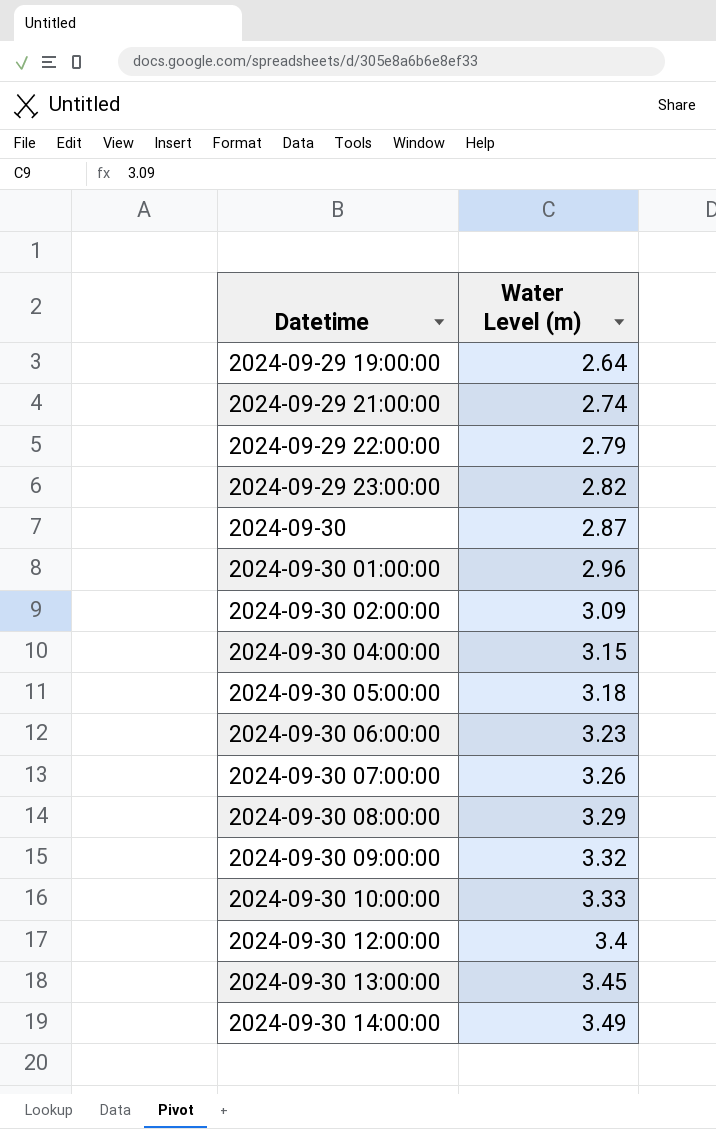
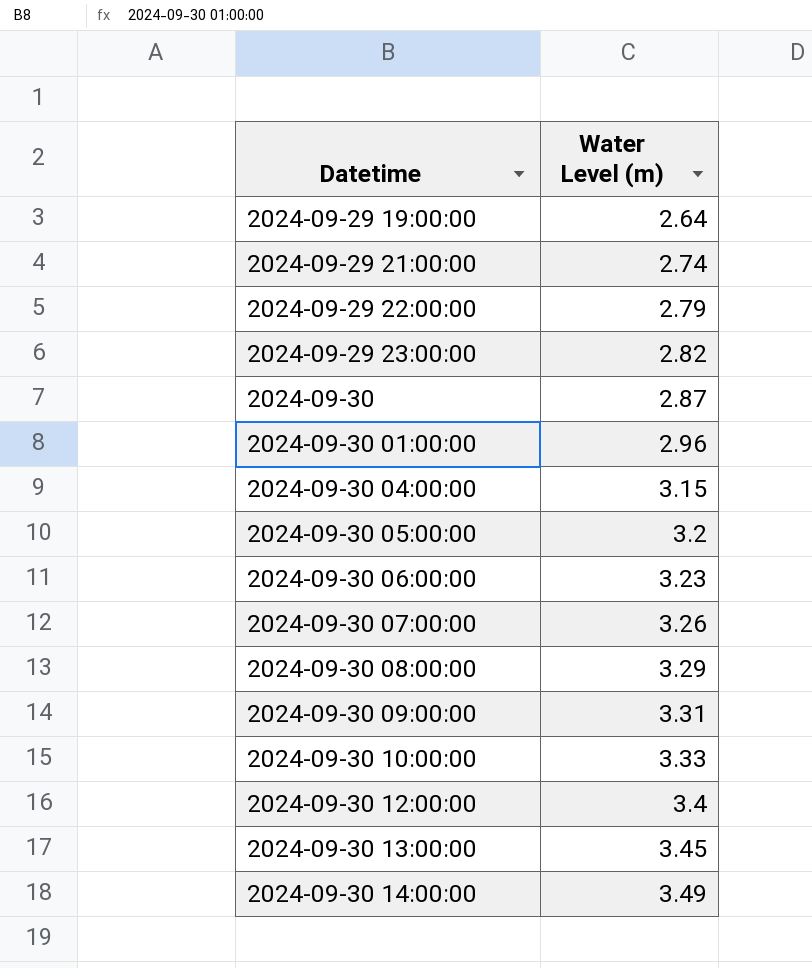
row 2024-09-30 02:00:00: 3.09 -> none
2024-09-30 05:00:00 | Water Level (m): 3.18 -> 3.2
2024-09-30 09:00:00 | Water Level (m): 3.32 -> 3.31

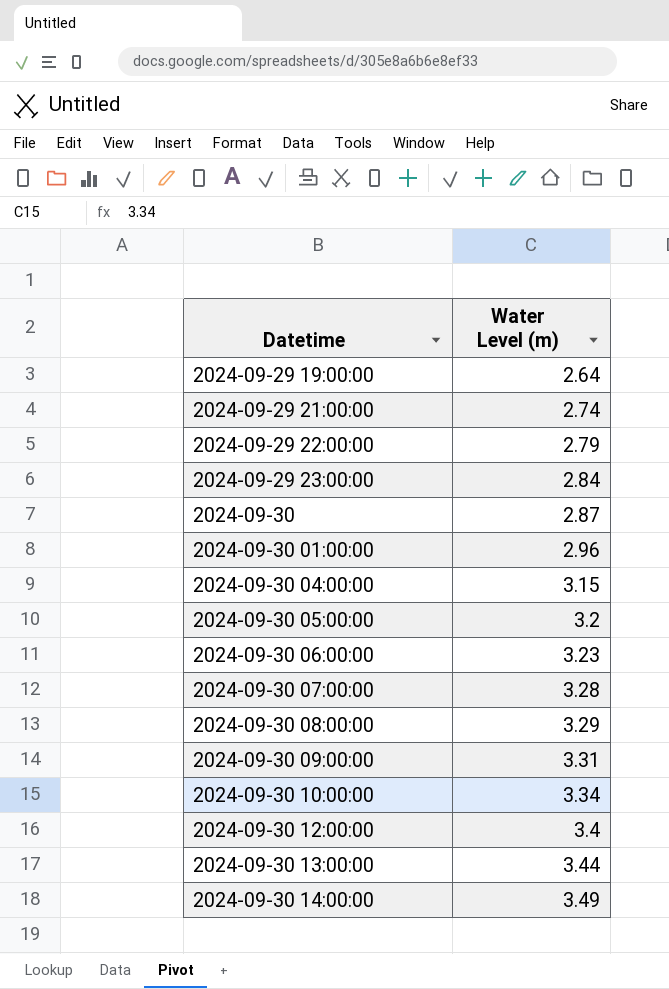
2024-09-29 23:00:00 | Water Level (m): 2.82 -> 2.84
2024-09-30 07:00:00 | Water Level (m): 3.26 -> 3.28
2024-09-30 10:00:00 | Water Level (m): 3.33 -> 3.34
2024-09-30 13:00:00 | Water Level (m): 3.45 -> 3.44

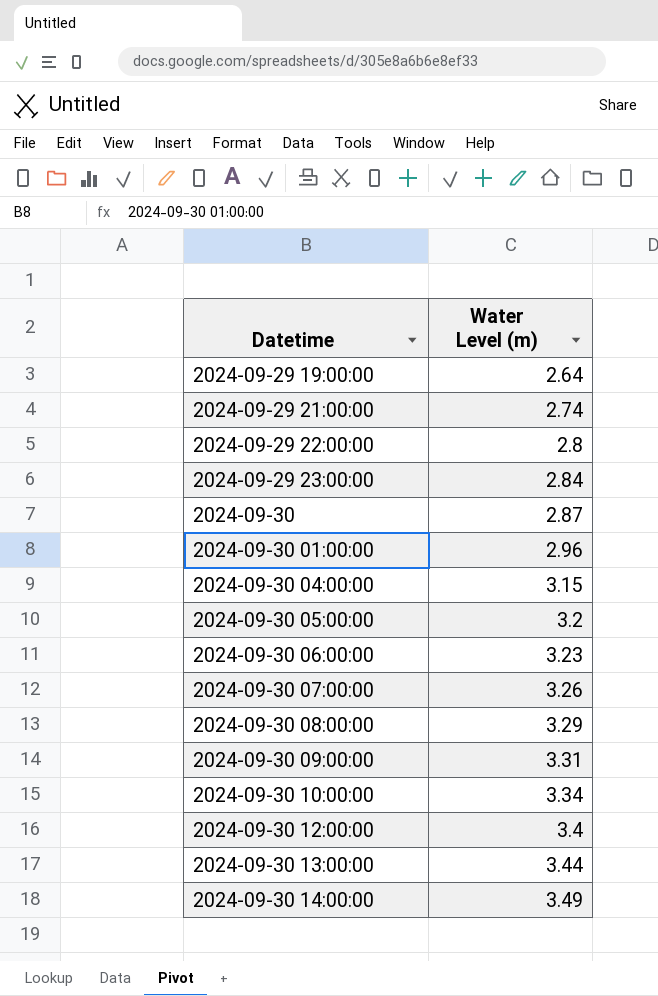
2024-09-29 22:00:00 | Water Level (m): 2.79 -> 2.8
2024-09-30 07:00:00 | Water Level (m): 3.28 -> 3.26

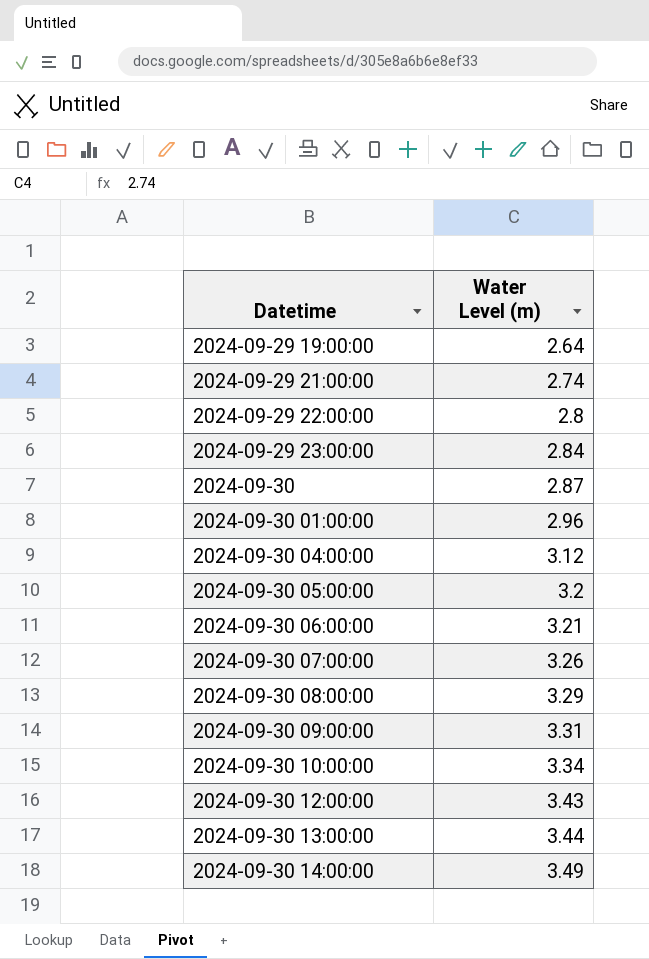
2024-09-30 04:00:00 | Water Level (m): 3.15 -> 3.12
2024-09-30 06:00:00 | Water Level (m): 3.23 -> 3.21
2024-09-30 12:00:00 | Water Level (m): 3.4 -> 3.43

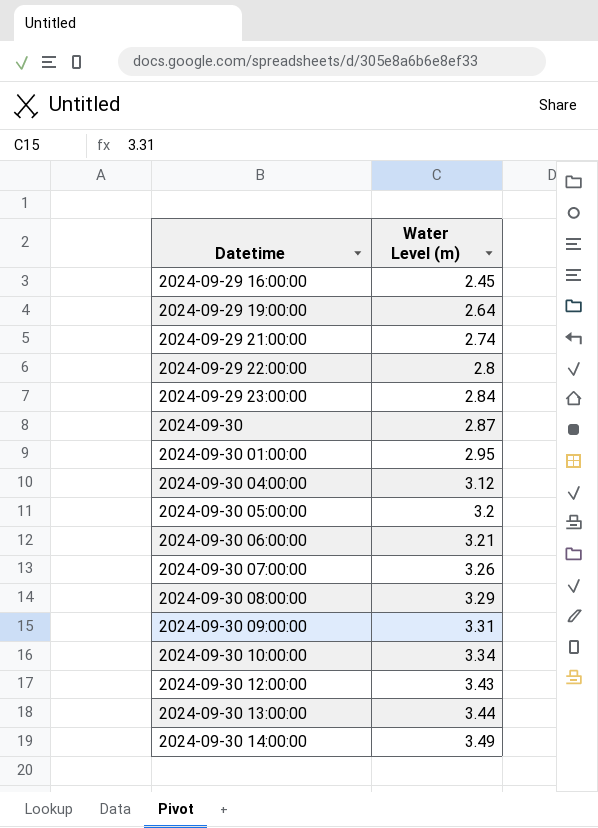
row 2024-09-29 16:00:00: none -> 2.45
2024-09-30 01:00:00 | Water Level (m): 2.96 -> 2.95

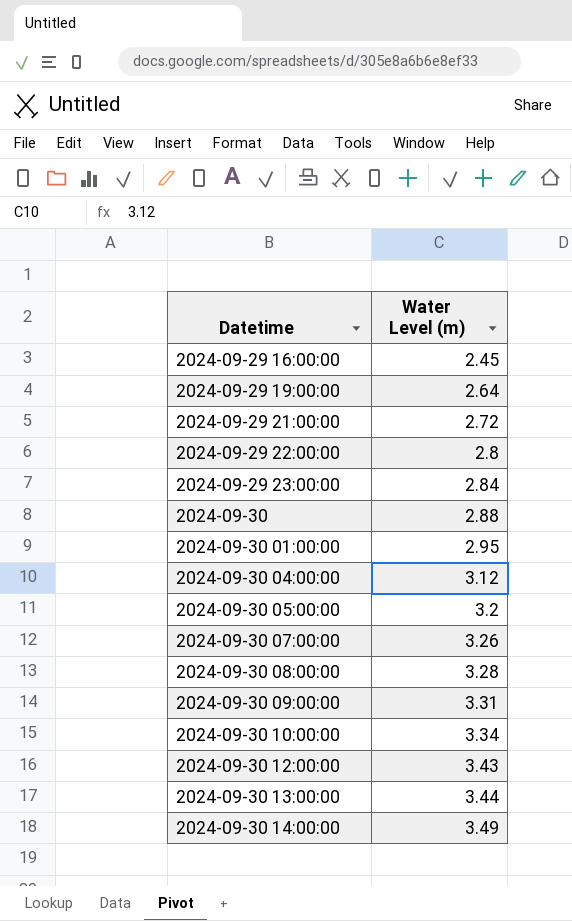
row 2024-09-30 06:00:00: 3.21 -> none
2024-09-29 21:00:00 | Water Level (m): 2.74 -> 2.72
2024-09-30 | Water Level (m): 2.87 -> 2.88
2024-09-30 08:00:00 | Water Level (m): 3.29 -> 3.28

